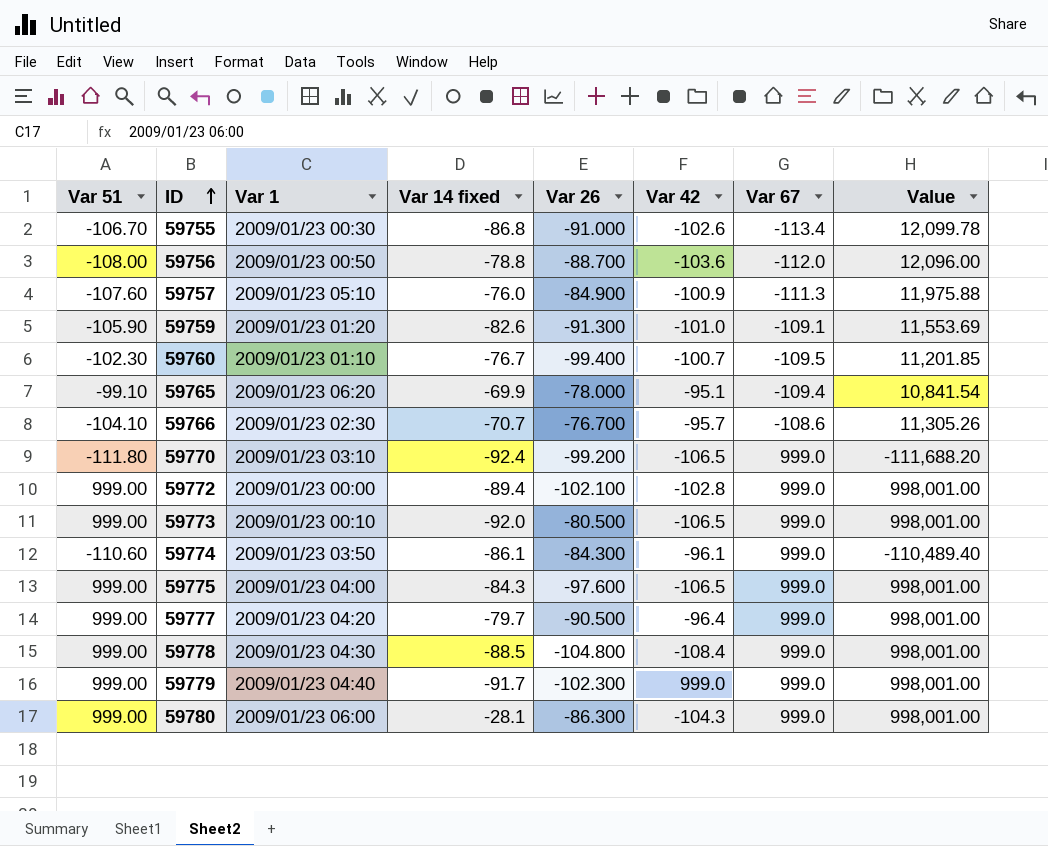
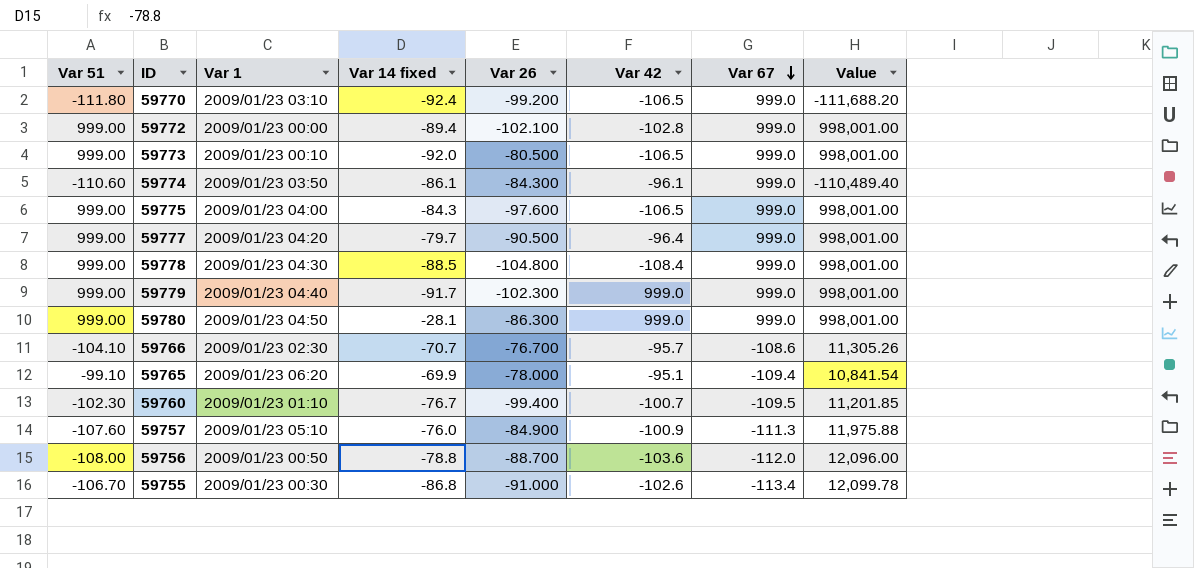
row order: ID ascending -> Var 67 descending
row 59759: -105.90 | 2009/01/23 01:20 | -82.6 | -91.300 | -101.0 | -109.1 | 11,553.69 -> none
59780 | Var 1: 2009/01/23 06:00 -> 2009/01/23 04:50
59780 | Var 42: -104.3 -> 999.0

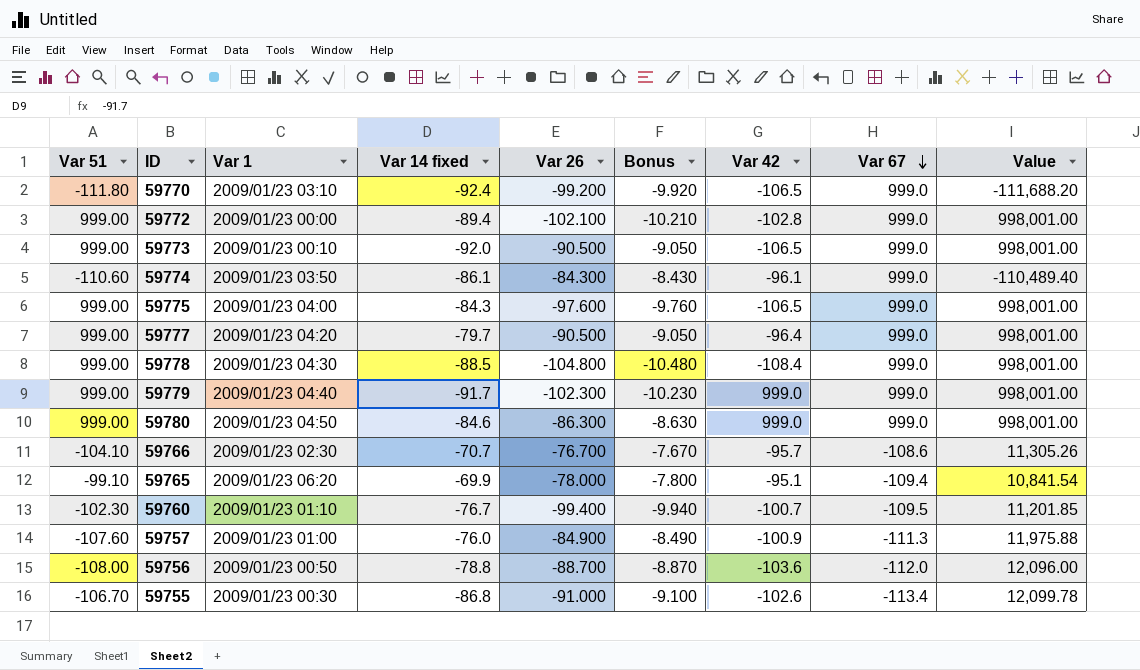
column Bonus | formula: none -> [Var 26] * 0.1
59773 | Var 26: -80.500 -> -90.500
59780 | Var 14 fixed: -28.1 -> -84.6
59757 | Var 1: 2009/01/23 05:10 -> 2009/01/23 01:00

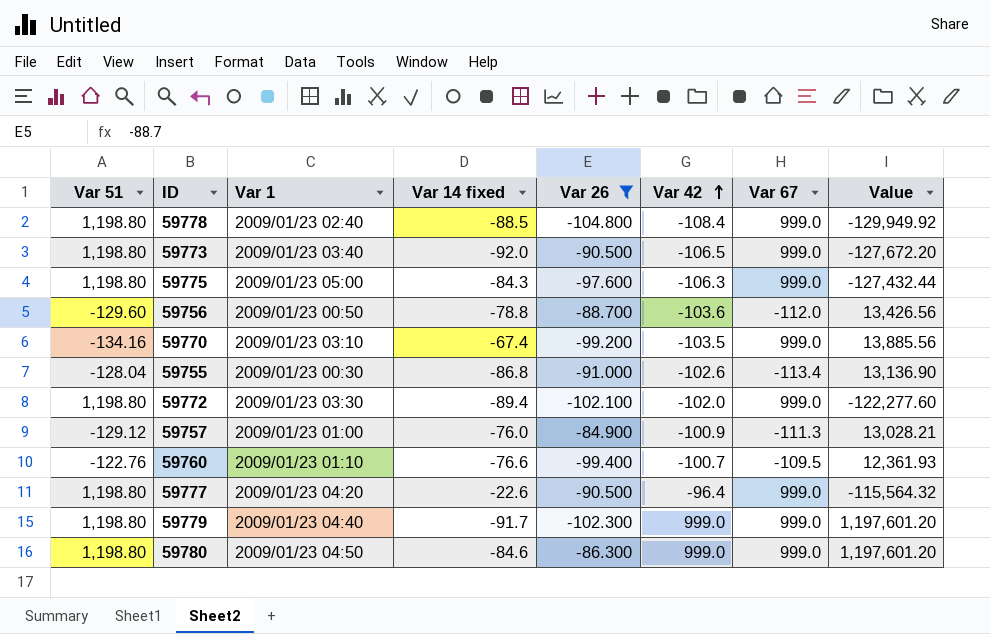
filter: none -> Var 26 <= -84.900
row order: Var 67 descending -> Var 42 ascending
column Bonus | formula: [Var 26] * 0.1 -> none
column Value | formula: [Var 51] * [Var 67] -> [Var 51] * [Var 42]
59778 | Var 51: 999.00 -> 1,198.80
59778 | Var 1: 2009/01/23 04:30 -> 2009/01/23 02:40
59773 | Var 51: 999.00 -> 1,198.80
59773 | Var 1: 2009/01/23 00:10 -> 2009/01/23 03:40
59775 | Var 51: 999.00 -> 1,198.80
59775 | Var 1: 2009/01/23 04:00 -> 2009/01/23 05:00
59775 | Var 42: -106.5 -> -106.3
59756 | Var 51: -108.00 -> -129.60
59770 | Var 51: -111.80 -> -134.16
59770 | Var 14 fixed: -92.4 -> -67.4
59770 | Var 42: -106.5 -> -103.5
59755 | Var 51: -106.70 -> -128.04
59772 | Var 51: 999.00 -> 1,198.80
59772 | Var 1: 2009/01/23 00:00 -> 2009/01/23 03:30
59772 | Var 42: -102.8 -> -102.0
59757 | Var 51: -107.60 -> -129.12
59760 | Var 51: -102.30 -> -122.76
59760 | Var 14 fixed: -76.7 -> -76.6
59777 | Var 51: 999.00 -> 1,198.80
59777 | Var 14 fixed: -79.7 -> -22.6
59779 | Var 51: 999.00 -> 1,198.80
59780 | Var 51: 999.00 -> 1,198.80

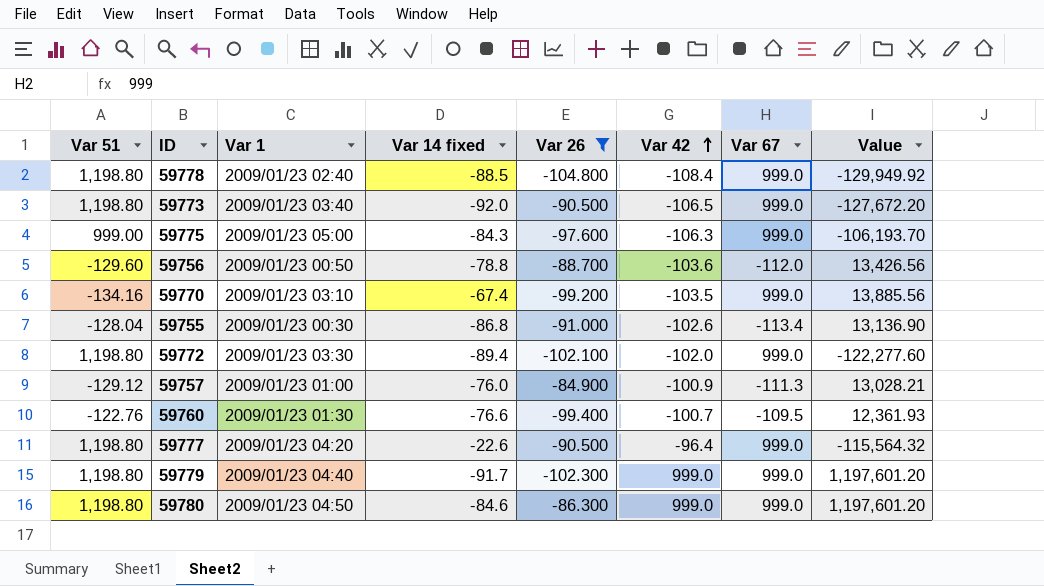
59775 | Var 51: 1,198.80 -> 999.00
59775 | Value: -127,432.44 -> -106,193.70
59760 | Var 1: 2009/01/23 01:10 -> 2009/01/23 01:30

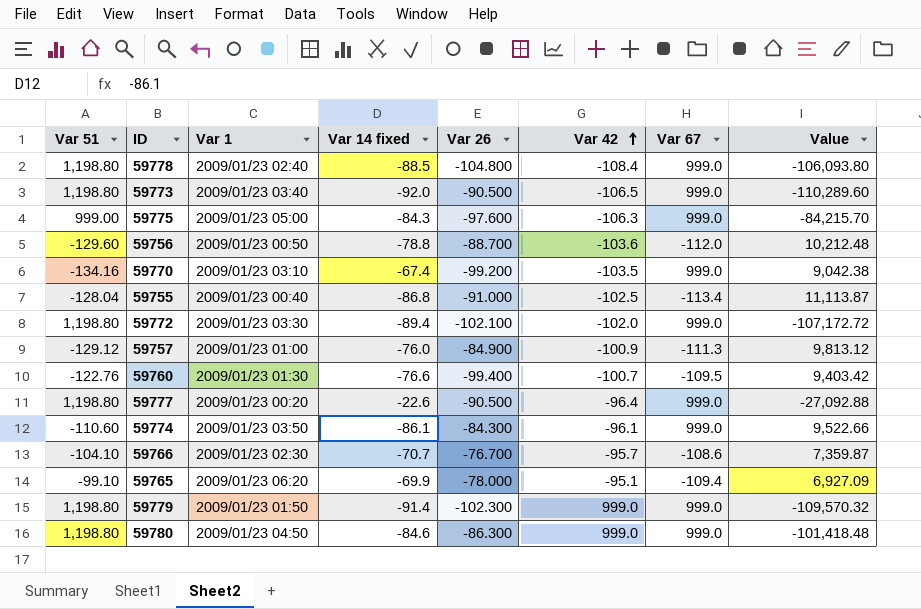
filter: Var 26 <= -84.900 -> none
column Value | formula: [Var 51] * [Var 42] -> [Var 51] * [Var 14 fixed]
59755 | Var 1: 2009/01/23 00:30 -> 2009/01/23 00:40
59755 | Var 42: -102.6 -> -102.5
59777 | Var 1: 2009/01/23 04:20 -> 2009/01/23 00:20
59779 | Var 1: 2009/01/23 04:40 -> 2009/01/23 01:50
59779 | Var 14 fixed: -91.7 -> -91.4

